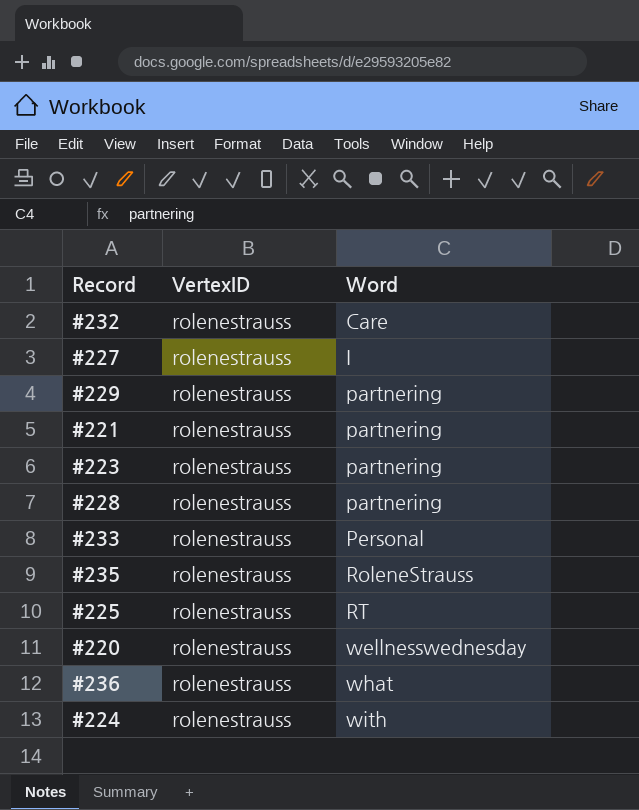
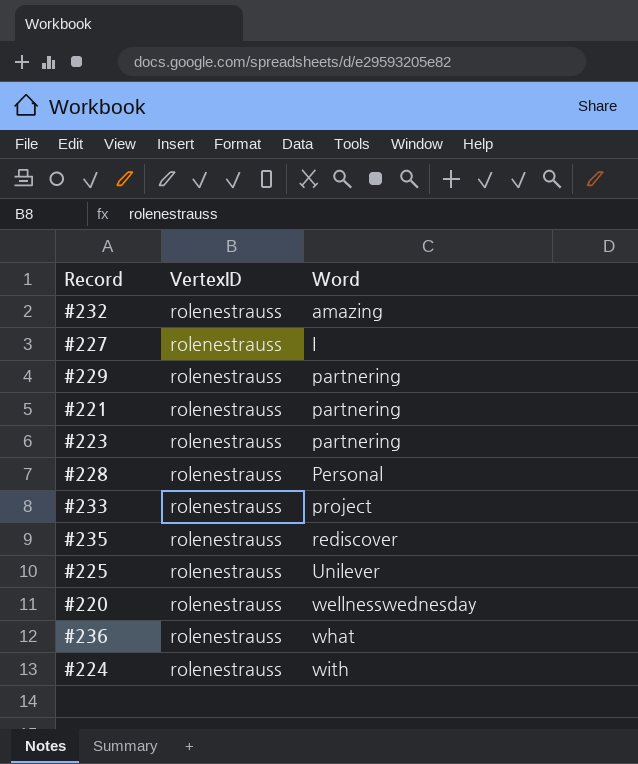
#232 | Word: Care -> amazing
#228 | Word: partnering -> Personal
#233 | Word: Personal -> project
#235 | Word: RoleneStrauss -> rediscover
#225 | Word: RT -> Unilever

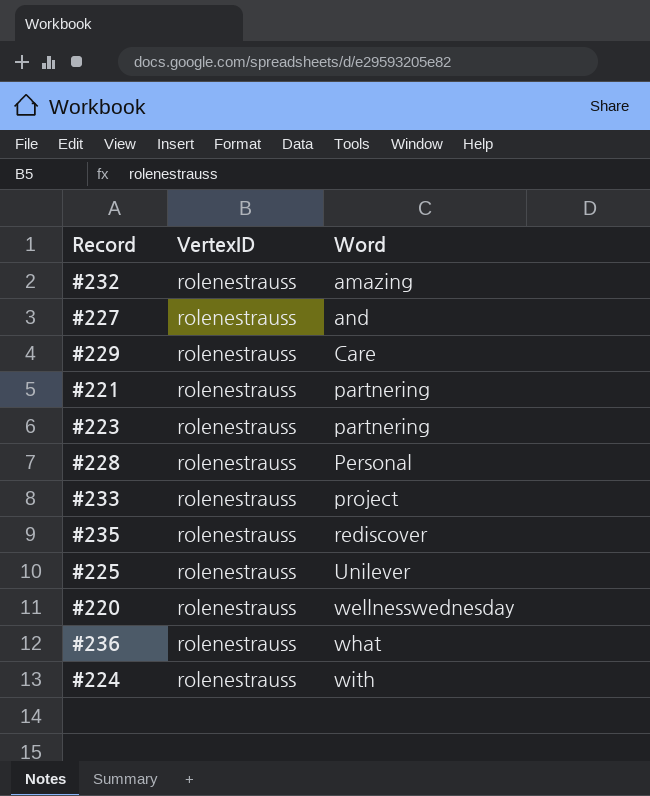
#227 | Word: I -> and
#229 | Word: partnering -> Care

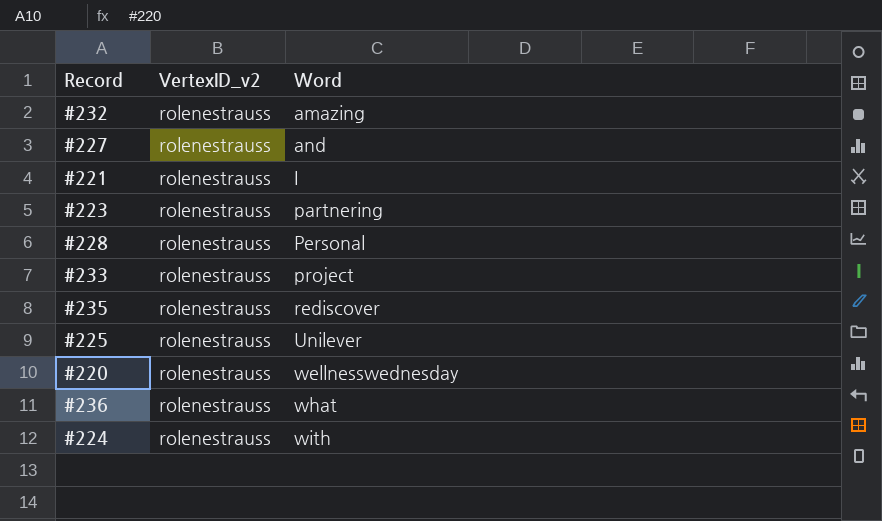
column name: VertexID -> VertexID_v2
row #229: rolenestrauss | Care -> none
#221 | Word: partnering -> I

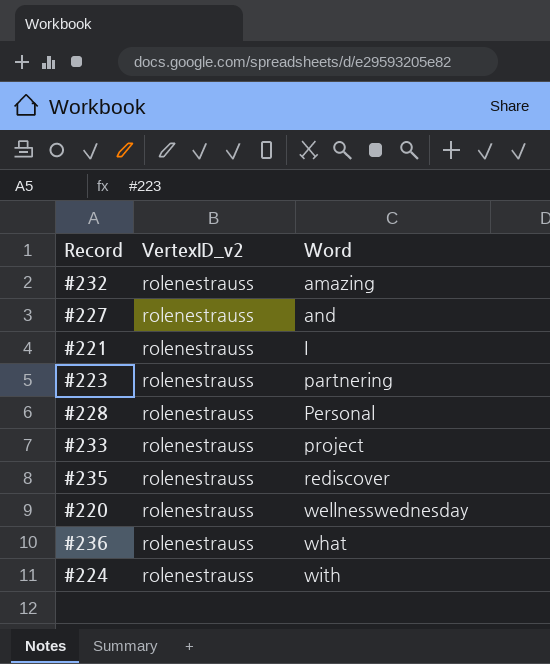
row #225: rolenestrauss | Unilever -> none

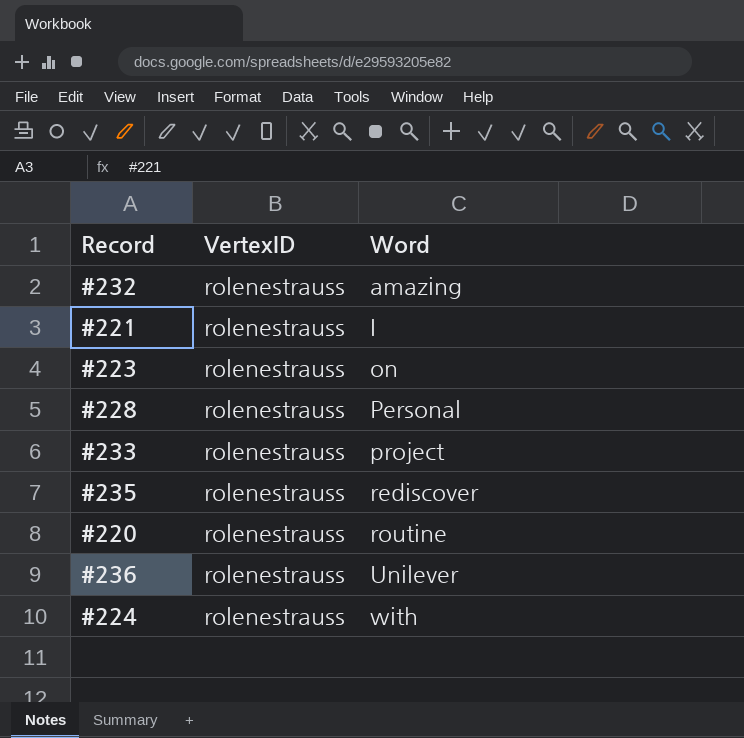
column name: VertexID_v2 -> VertexID
row #227: rolenestrauss | and -> none
#223 | Word: partnering -> on
#220 | Word: wellnesswednesday -> routine
#236 | Word: what -> Unilever

